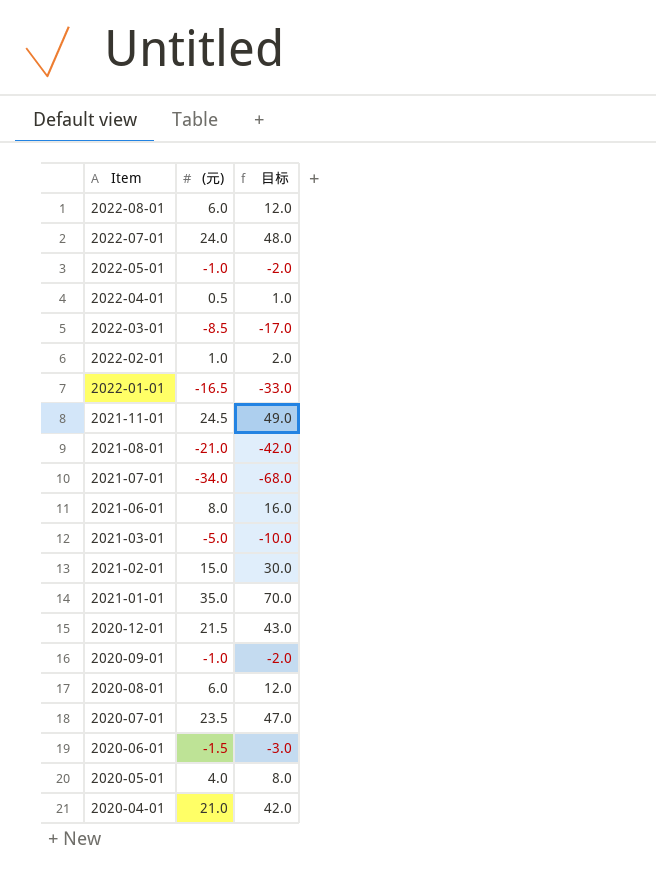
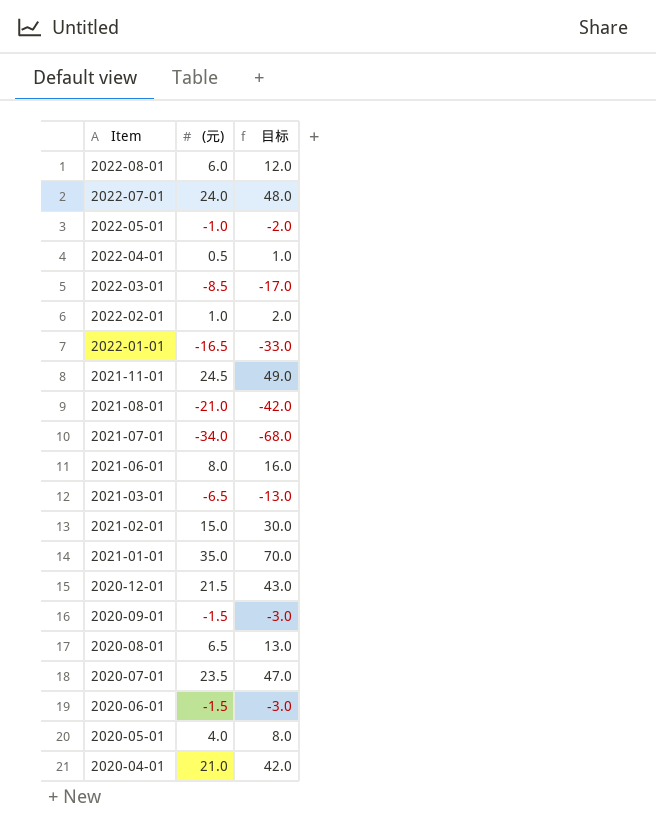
2021-03-01 | (元): -5.0 -> -6.5
2021-03-01 | 目标: -10.0 -> -13.0
2020-09-01 | (元): -1.0 -> -1.5
2020-09-01 | 目标: -2.0 -> -3.0
2020-08-01 | (元): 6.0 -> 6.5
2020-08-01 | 目标: 12.0 -> 13.0

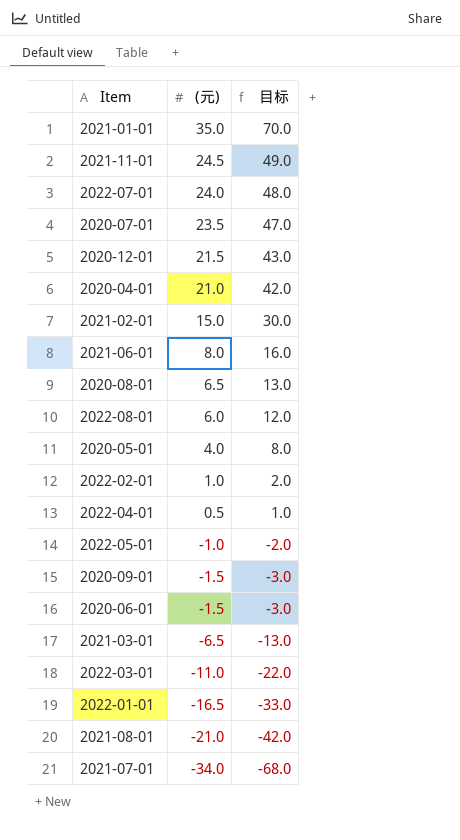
row order: Item descending -> (元) descending
2022-03-01 | (元): -8.5 -> -11.0
2022-03-01 | 目标: -17.0 -> -22.0

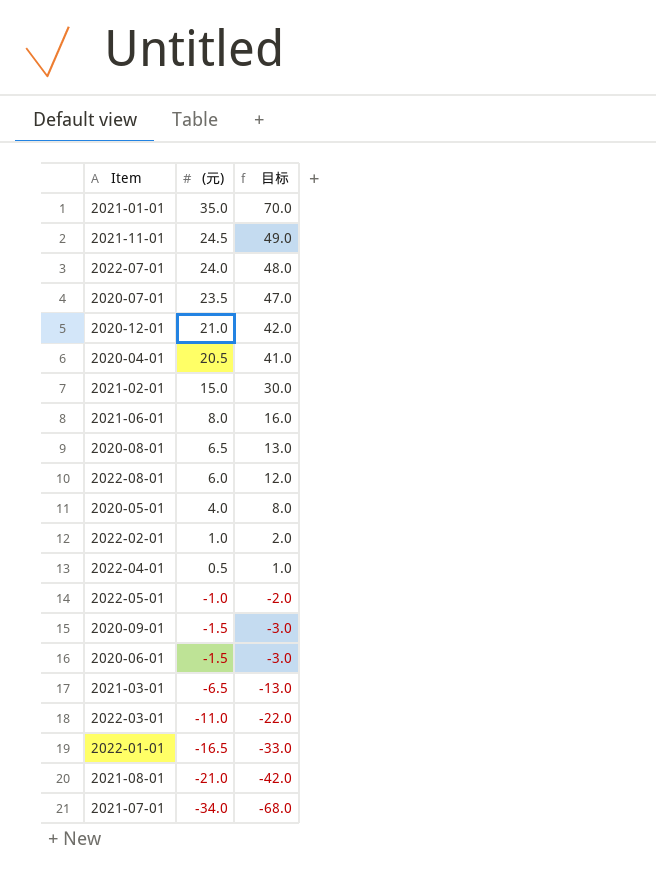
2020-12-01 | (元): 21.5 -> 21.0
2020-12-01 | 目标: 43.0 -> 42.0
2020-04-01 | (元): 21.0 -> 20.5
2020-04-01 | 目标: 42.0 -> 41.0

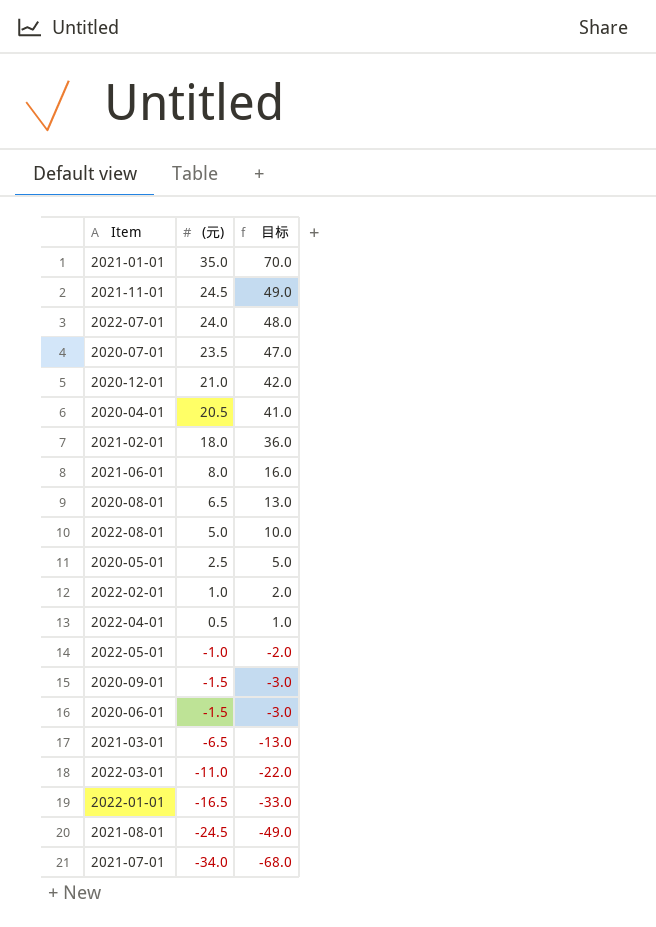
2021-02-01 | (元): 15.0 -> 18.0
2021-02-01 | 目标: 30.0 -> 36.0
2022-08-01 | (元): 6.0 -> 5.0
2022-08-01 | 目标: 12.0 -> 10.0
2020-05-01 | (元): 4.0 -> 2.5
2020-05-01 | 目标: 8.0 -> 5.0
2021-08-01 | (元): -21.0 -> -24.5
2021-08-01 | 目标: -42.0 -> -49.0

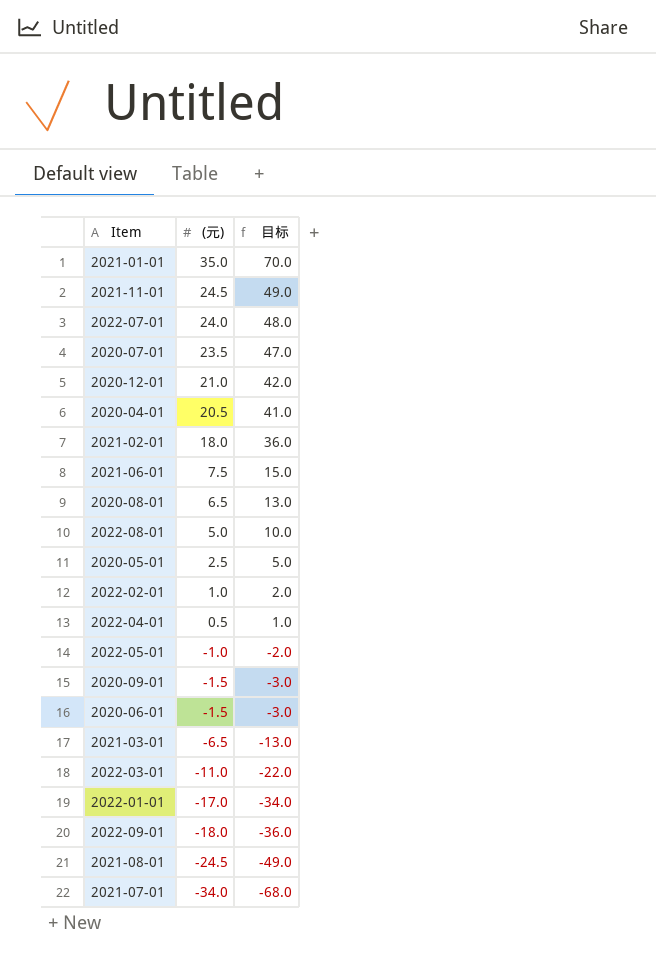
2021-06-01 | (元): 8.0 -> 7.5
2021-06-01 | 目标: 16.0 -> 15.0
2022-01-01 | (元): -16.5 -> -17.0
2022-01-01 | 目标: -33.0 -> -34.0
row 2022-09-01: none -> -18.0 | -36.0

